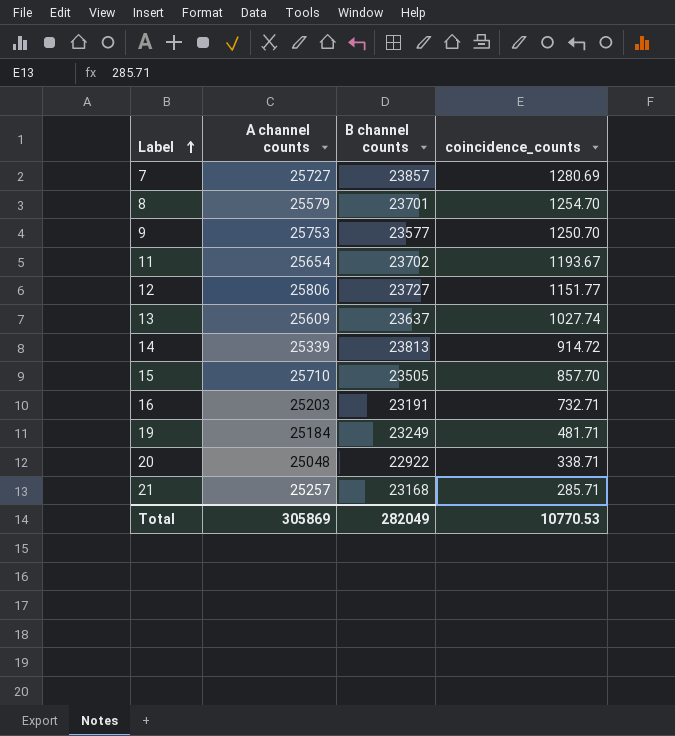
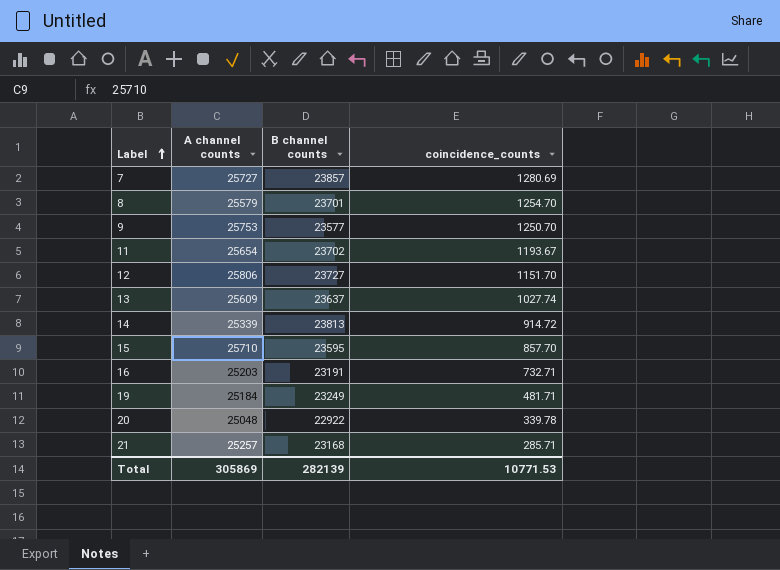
12 | coincidence_counts: 1151.77 -> 1151.70
15 | B channel counts: 23505 -> 23595
20 | coincidence_counts: 338.71 -> 339.78
Total | B channel counts: 282049 -> 282139
Total | coincidence_counts: 10770.53 -> 10771.53

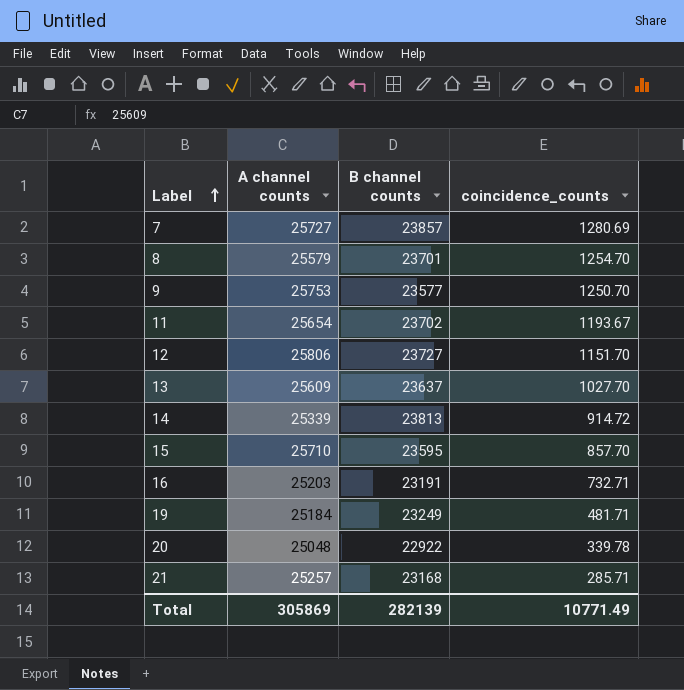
13 | coincidence_counts: 1027.74 -> 1027.70
Total | coincidence_counts: 10771.53 -> 10771.49

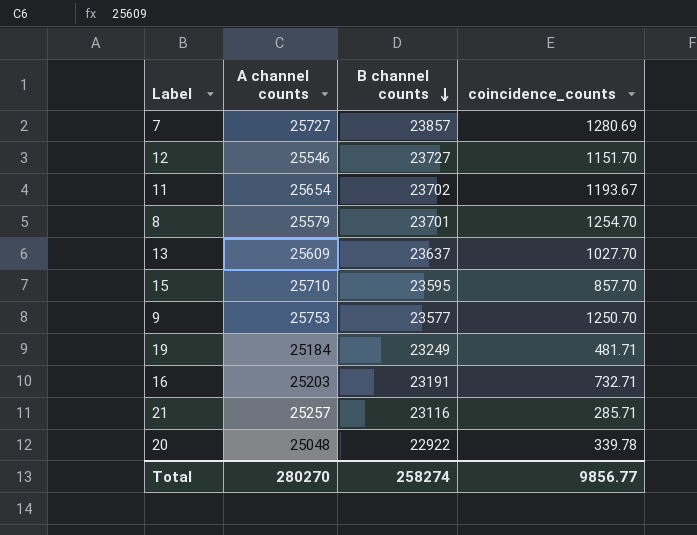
row order: Label ascending -> B channel counts descending
row 14: 25339 | 23813 | 914.72 -> none
12 | A channel counts: 25806 -> 25546
21 | B channel counts: 23168 -> 23116
Total | A channel counts: 305869 -> 280270
Total | B channel counts: 282139 -> 258274
Total | coincidence_counts: 10771.49 -> 9856.77

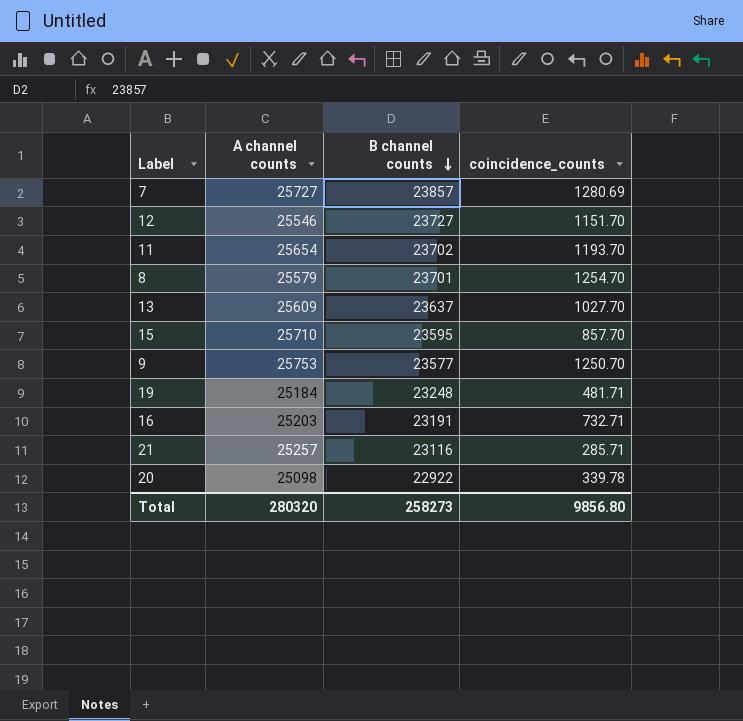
11 | coincidence_counts: 1193.67 -> 1193.70
19 | B channel counts: 23249 -> 23248
20 | A channel counts: 25048 -> 25098
Total | A channel counts: 280270 -> 280320
Total | B channel counts: 258274 -> 258273
Total | coincidence_counts: 9856.77 -> 9856.80

